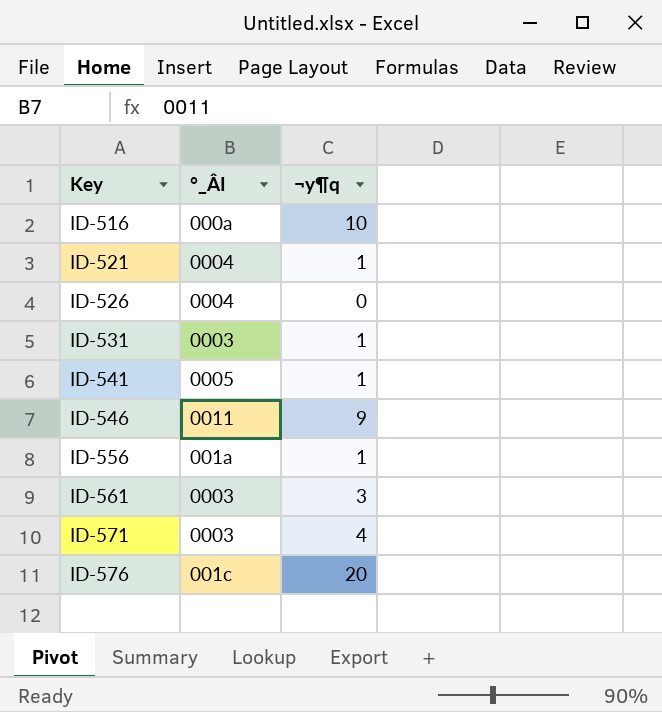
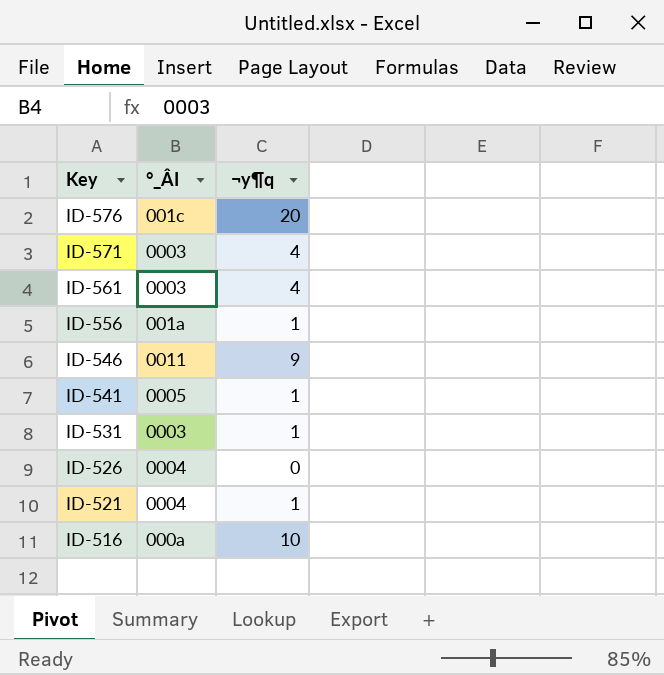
row order: Key ascending -> Key descending
ID-561 | ¬y¶q: 3 -> 4

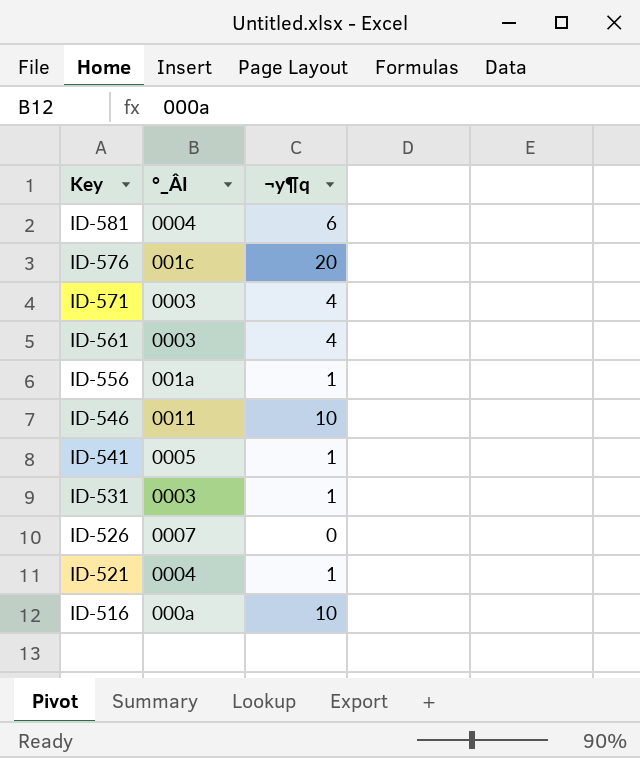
row ID-581: none -> 0004 | 6
ID-546 | ¬y¶q: 9 -> 10
ID-526 | °_ÂI: 0004 -> 0007

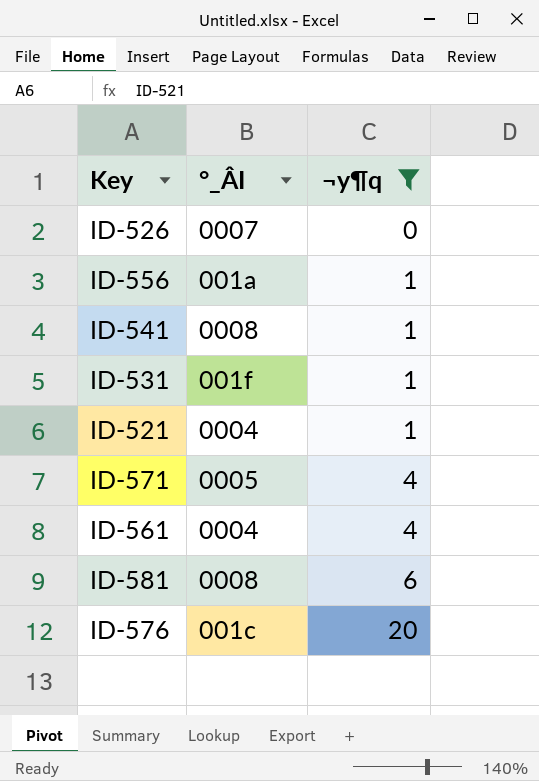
filter: none -> ¬y¶q != 10
row order: Key descending -> ¬y¶q ascending
ID-541 | °_ÂI: 0005 -> 0008
ID-531 | °_ÂI: 0003 -> 001f
ID-571 | °_ÂI: 0003 -> 0005
ID-561 | °_ÂI: 0003 -> 0004
ID-581 | °_ÂI: 0004 -> 0008

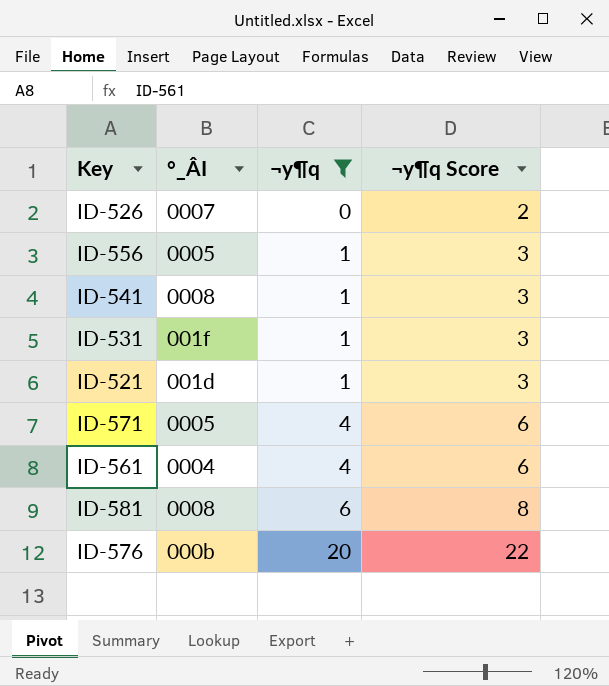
column ¬y¶q Score | formula: none -> [¬y¶q] + 2
ID-556 | °_ÂI: 001a -> 0005
ID-521 | °_ÂI: 0004 -> 001d
ID-576 | °_ÂI: 001c -> 000b

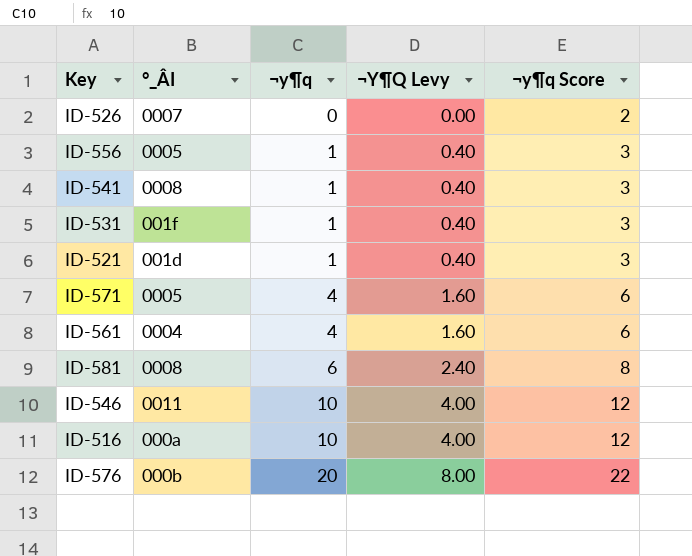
filter: ¬y¶q != 10 -> none
column ¬Y¶Q Levy | formula: none -> [¬y¶q] * 0.4

